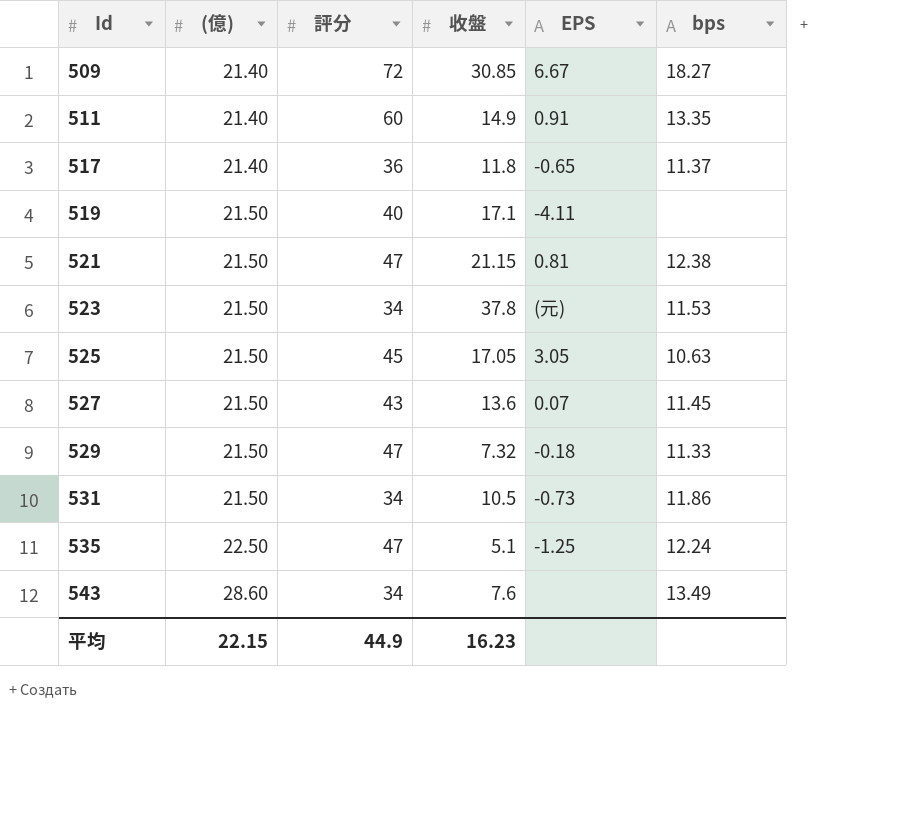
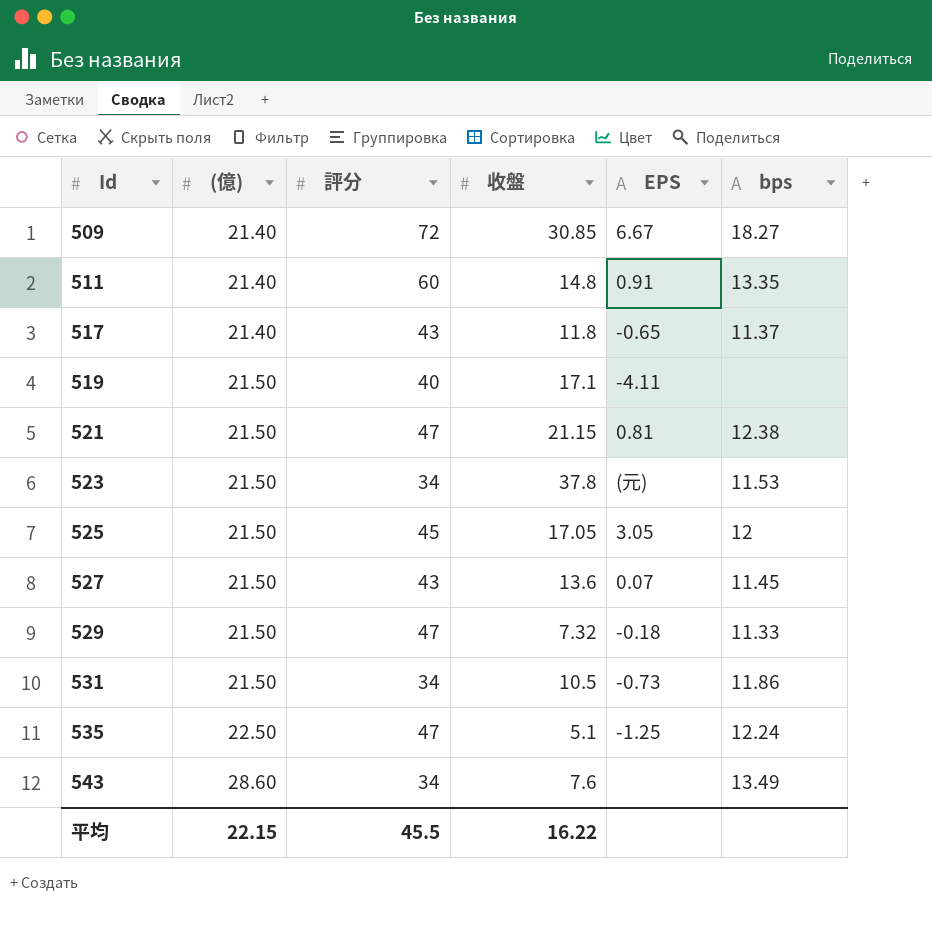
511 | 收盤: 14.9 -> 14.8
517 | 評分: 36 -> 43
525 | bps: 10.63 -> 12
平均 | 評分: 44.9 -> 45.5
平均 | 收盤: 16.23 -> 16.22

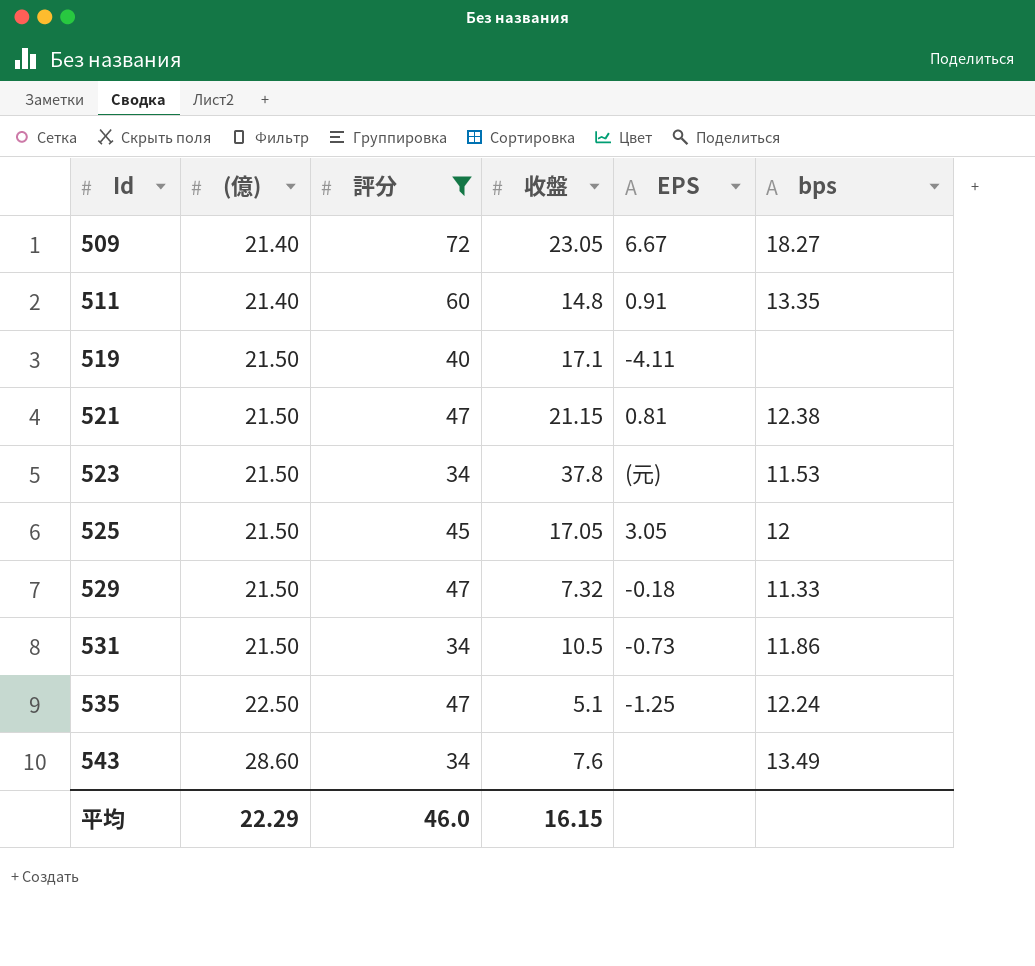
filter: none -> 評分 != 43
509 | 收盤: 30.85 -> 23.05
平均 | (億): 22.15 -> 22.29
平均 | 評分: 45.5 -> 46.0
平均 | 收盤: 16.22 -> 16.15

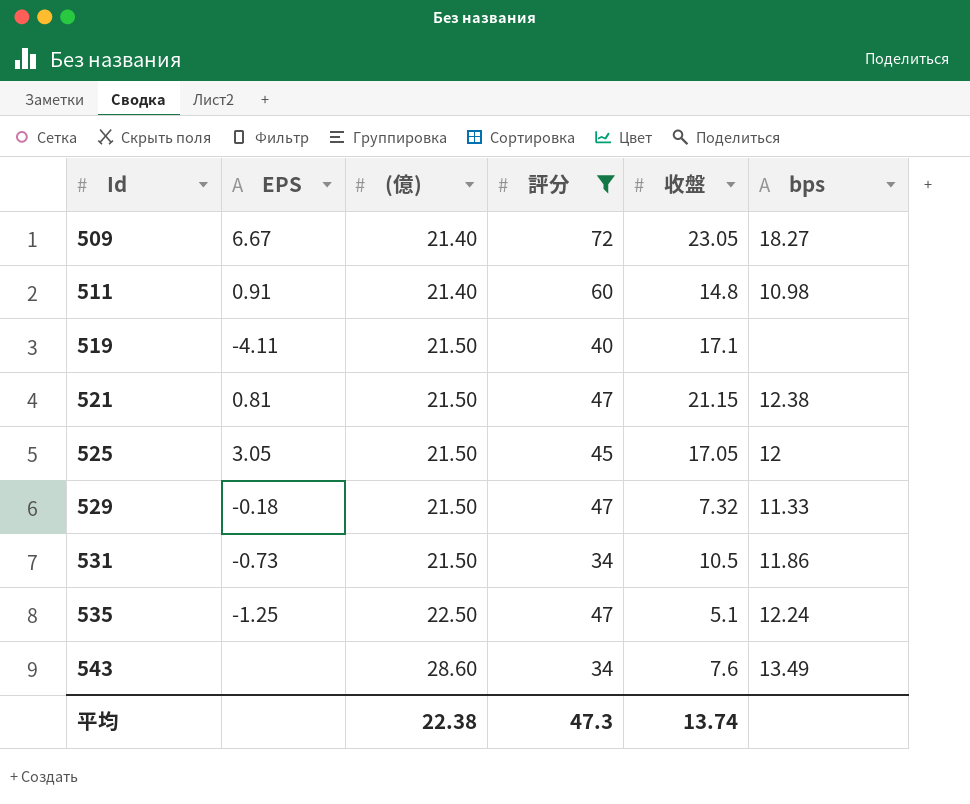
column EPS | position: 5 -> 2
row 523: 21.50 | 34 | 37.8 | (元) | 11.53 -> none
511 | bps: 13.35 -> 10.98
平均 | (億): 22.29 -> 22.38
平均 | 評分: 46.0 -> 47.3
平均 | 收盤: 16.15 -> 13.74

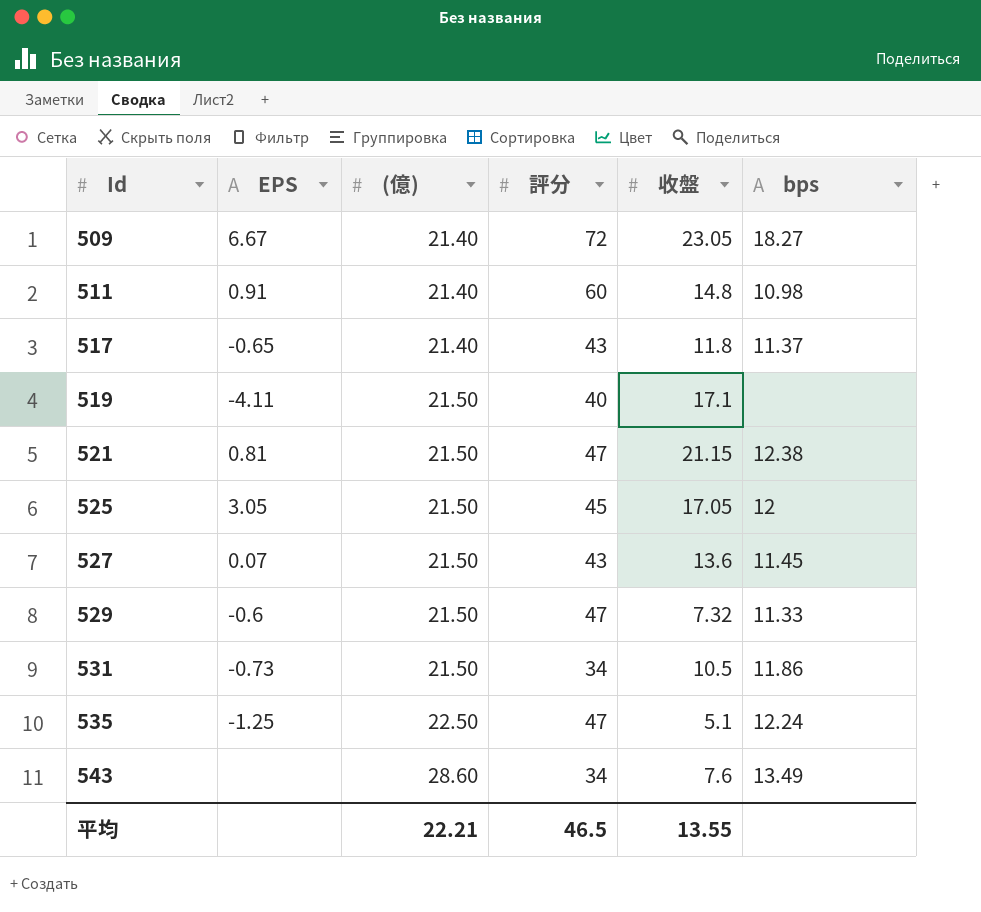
filter: 評分 != 43 -> none
529 | EPS: -0.18 -> -0.6
平均 | (億): 22.38 -> 22.21
平均 | 評分: 47.3 -> 46.5
平均 | 收盤: 13.74 -> 13.55

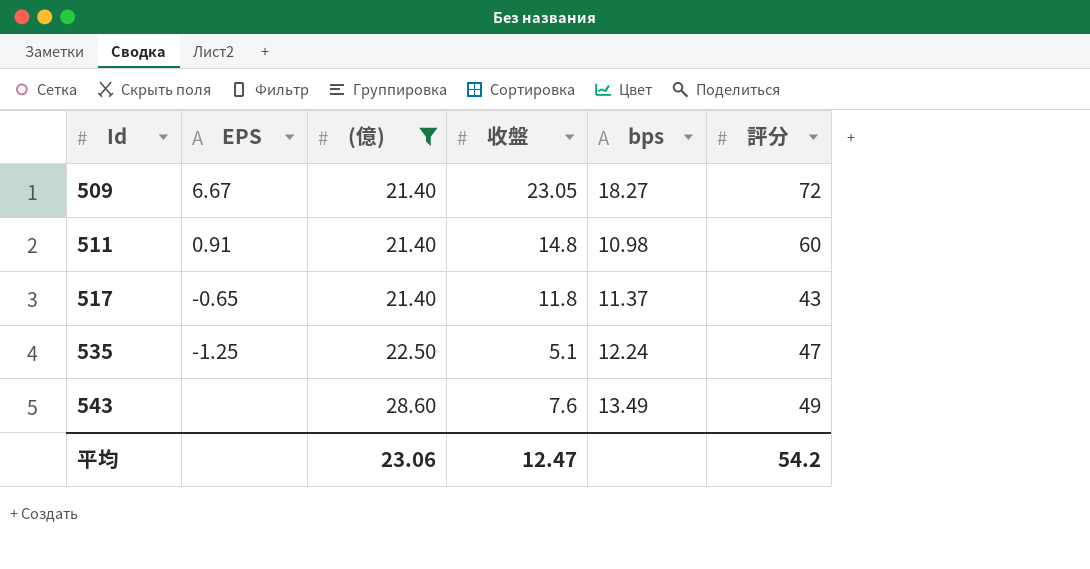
filter: none -> (億) != 21.50
column 評分 | position: 4 -> 6
543 | 評分: 34 -> 49
平均 | (億): 22.21 -> 23.06
平均 | 收盤: 13.55 -> 12.47
平均 | 評分: 46.5 -> 54.2

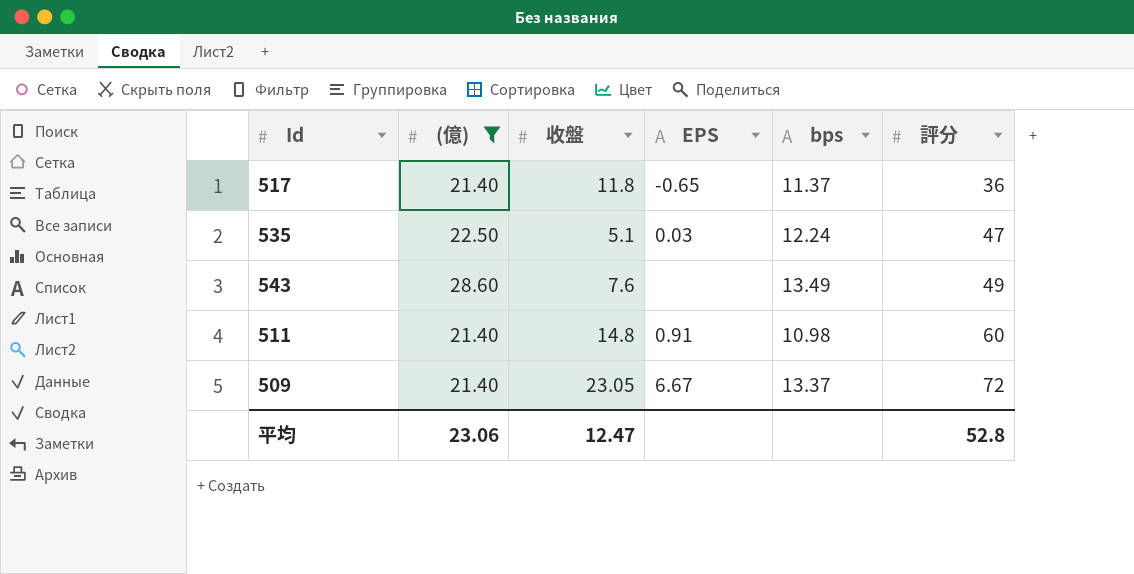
row order: Id ascending -> 評分 ascending
column EPS | position: 2 -> 4
517 | 評分: 43 -> 36
535 | EPS: -1.25 -> 0.03
509 | bps: 18.27 -> 13.37
平均 | 評分: 54.2 -> 52.8

